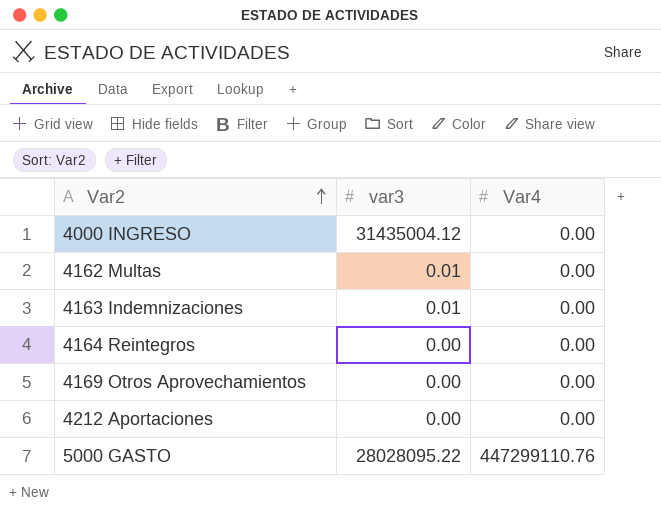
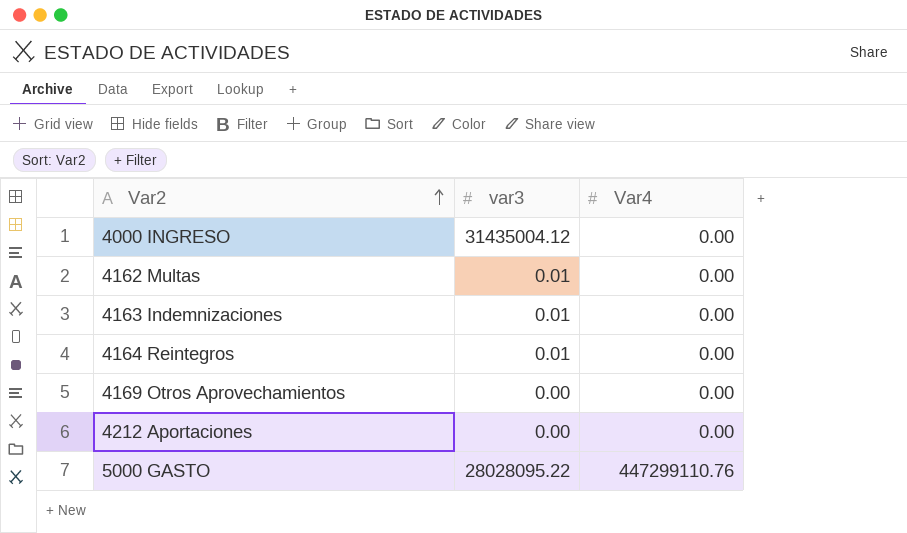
4164 Reintegros | var3: 0.00 -> 0.01

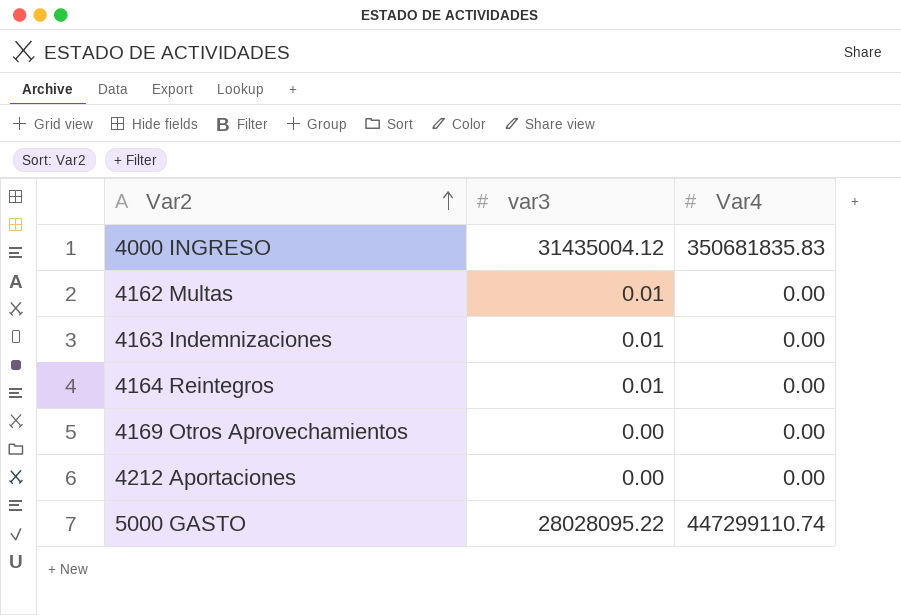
4000 INGRESO | Var4: 0.00 -> 350681835.83
5000 GASTO | Var4: 447299110.76 -> 447299110.74

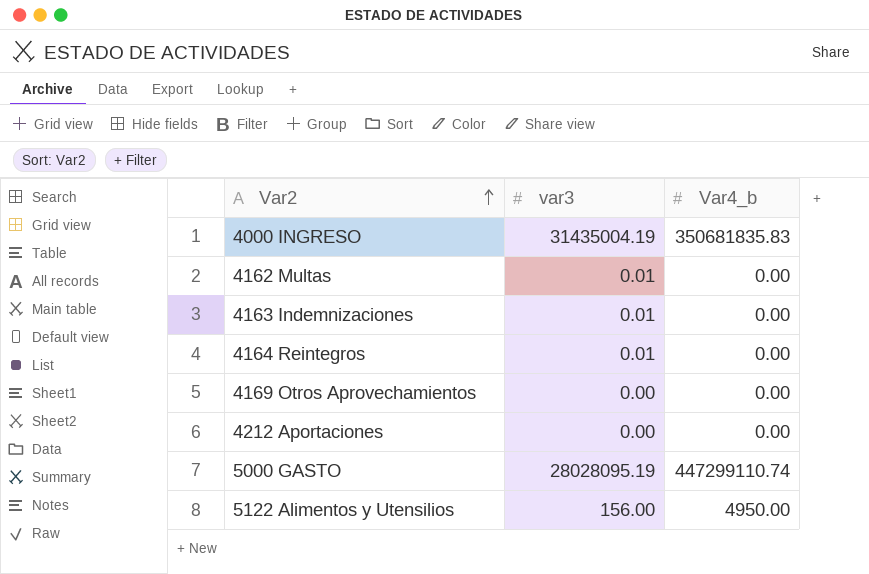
column name: Var4 -> Var4_b
4000 INGRESO | var3: 31435004.12 -> 31435004.19
5000 GASTO | var3: 28028095.22 -> 28028095.19
row 5122 Alimentos y Utensilios: none -> 156.00 | 4950.00

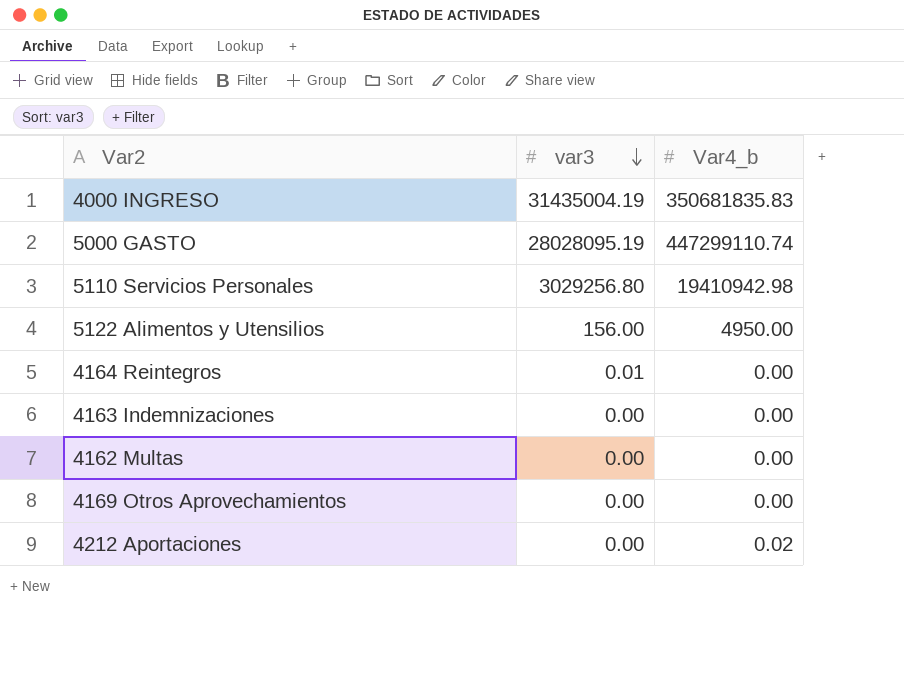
row order: Var2 ascending -> var3 descending
row 5110 Servicios Personales: none -> 3029256.80 | 19410942.98
4163 Indemnizaciones | var3: 0.01 -> 0.00
4162 Multas | var3: 0.01 -> 0.00
4212 Aportaciones | Var4_b: 0.00 -> 0.02

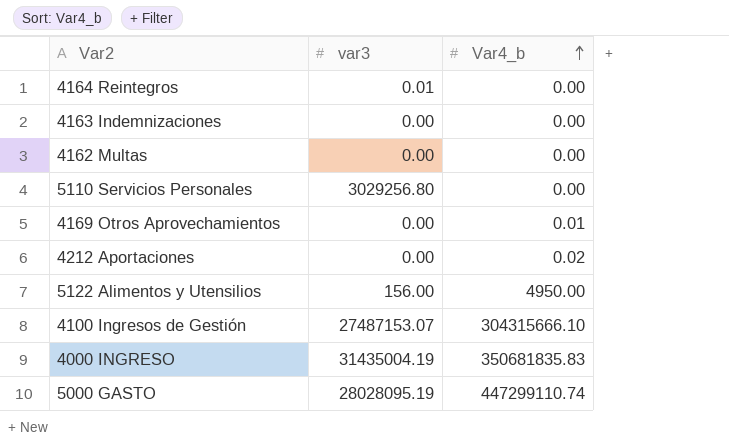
row order: var3 descending -> Var4_b ascending
5110 Servicios Personales | Var4_b: 19410942.98 -> 0.00
4169 Otros Aprovechamientos | Var4_b: 0.00 -> 0.01
row 4100 Ingresos de Gestión: none -> 27487153.07 | 304315666.10

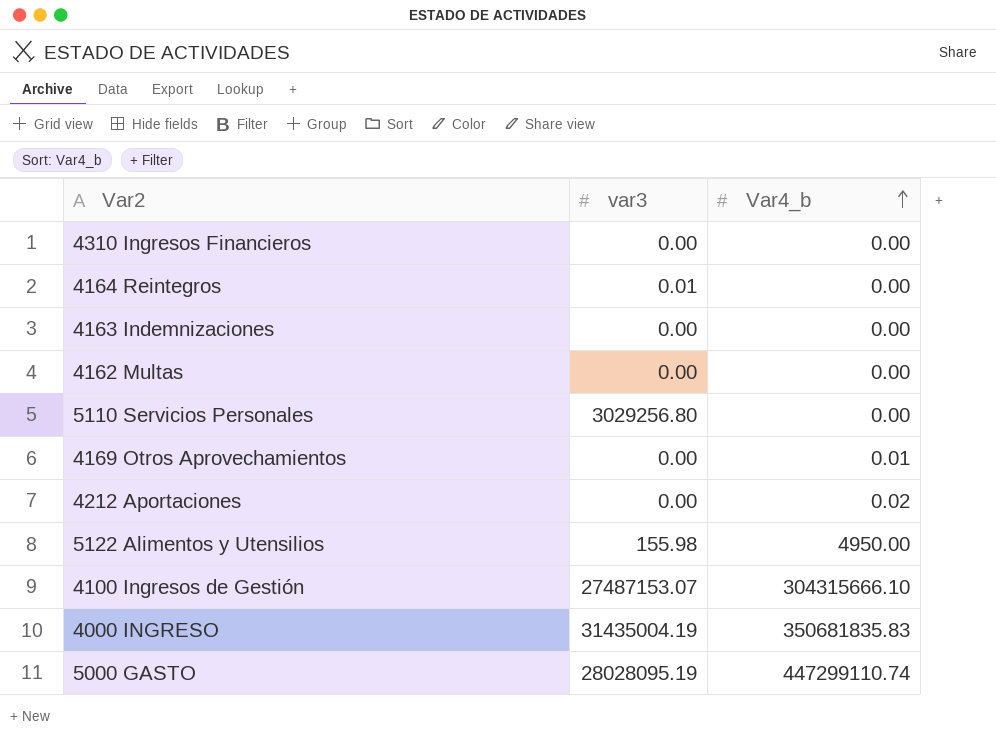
row 4310 Ingresos Financieros: none -> 0.00 | 0.00
5122 Alimentos y Utensilios | var3: 156.00 -> 155.98

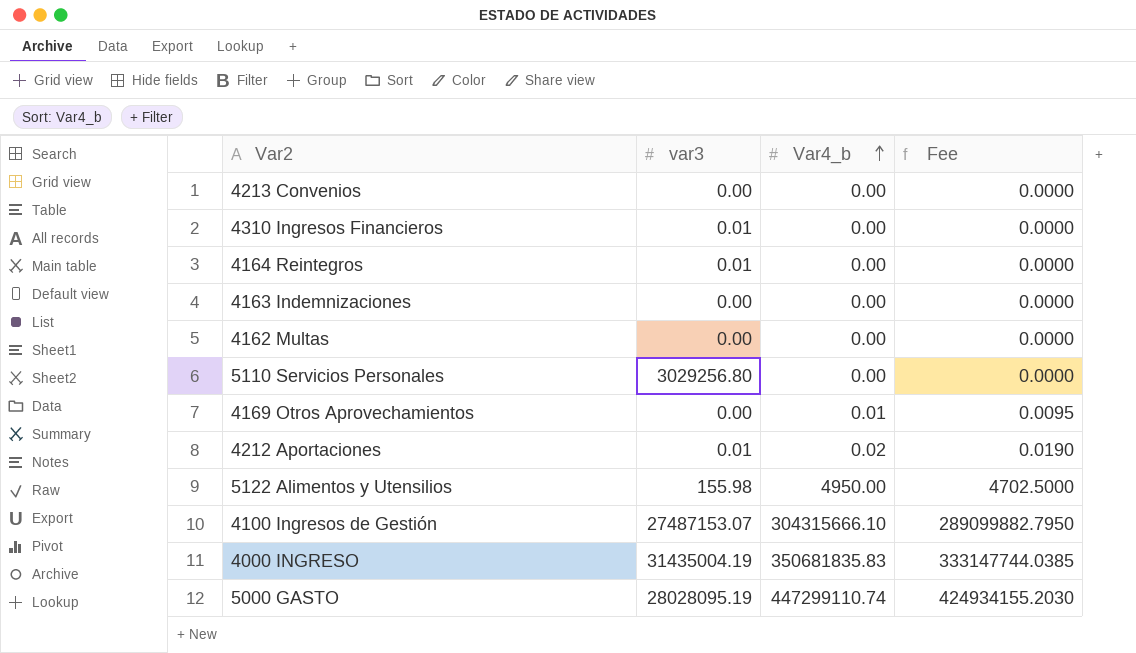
column Fee | formula: none -> [Var4_b] * 0.95
row 4213 Convenios: none -> 0.00 | 0.00 | 0.0000
4310 Ingresos Financieros | var3: 0.00 -> 0.01
4212 Aportaciones | var3: 0.00 -> 0.01

